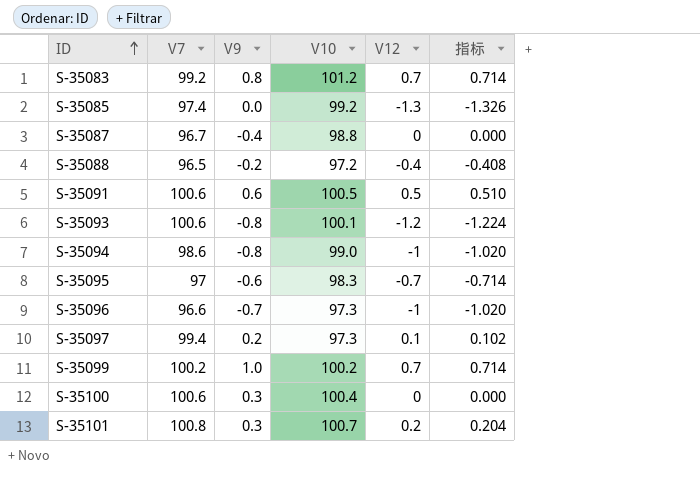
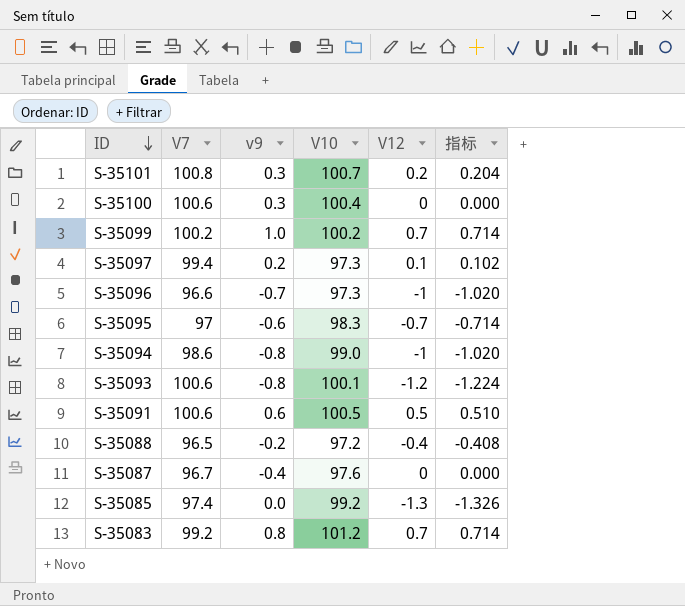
row order: ID ascending -> ID descending
column name: V9 -> v9
S-35087 | V10: 98.8 -> 97.6

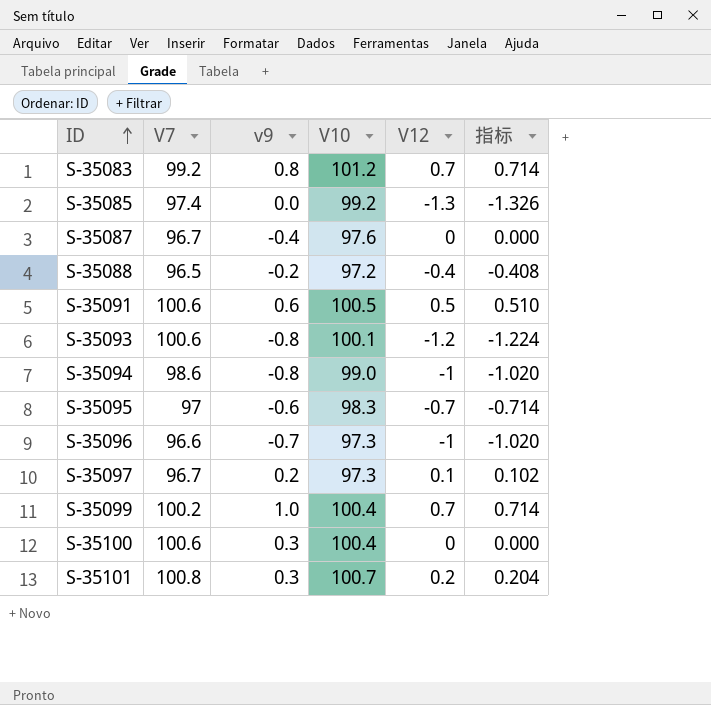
row order: ID descending -> ID ascending
S-35097 | V7: 99.4 -> 96.7
S-35099 | V10: 100.2 -> 100.4

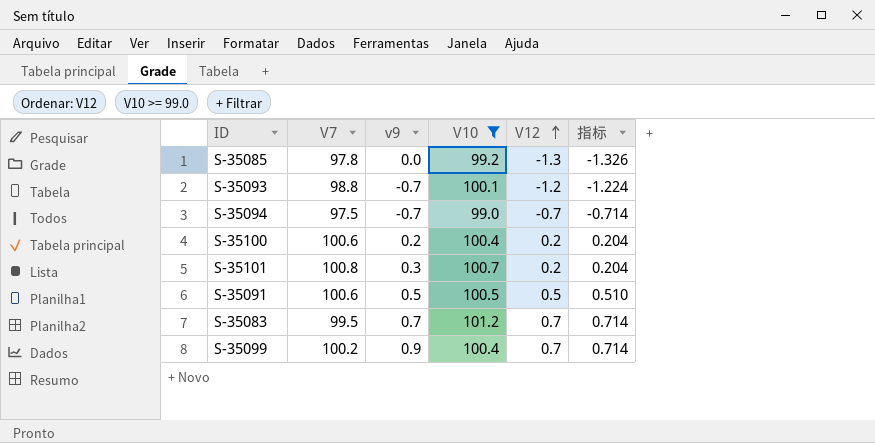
filter: none -> V10 >= 99.0
row order: ID ascending -> V12 ascending
S-35085 | V7: 97.4 -> 97.8
S-35093 | V7: 100.6 -> 98.8
S-35093 | v9: -0.8 -> -0.7
S-35094 | V7: 98.6 -> 97.5
S-35094 | v9: -0.8 -> -0.7
S-35094 | V12: -1 -> -0.7
S-35094 | 指标: -1.020 -> -0.714
S-35100 | v9: 0.3 -> 0.2
S-35100 | V12: 0 -> 0.2
S-35100 | 指标: 0.000 -> 0.204
S-35091 | v9: 0.6 -> 0.5
S-35083 | V7: 99.2 -> 99.5
S-35083 | v9: 0.8 -> 0.7
S-35099 | v9: 1.0 -> 0.9

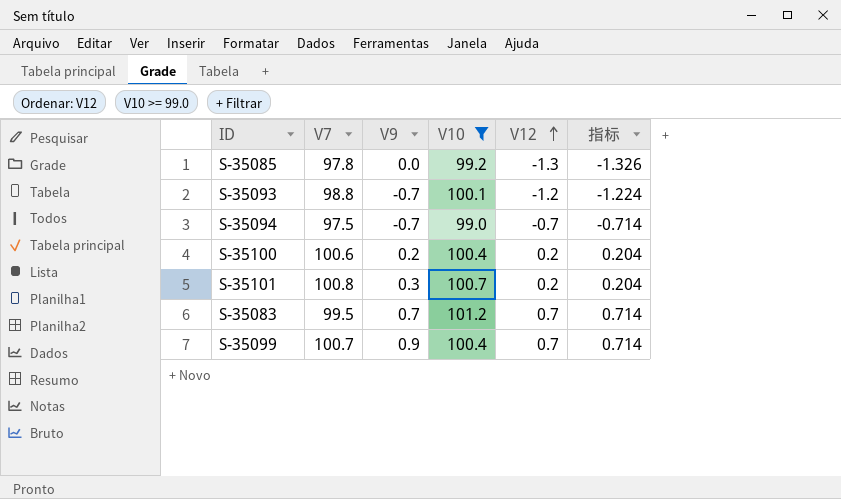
column name: v9 -> V9
row S-35091: 100.6 | 0.5 | 100.5 | 0.5 | 0.510 -> none
S-35099 | V7: 100.2 -> 100.7

